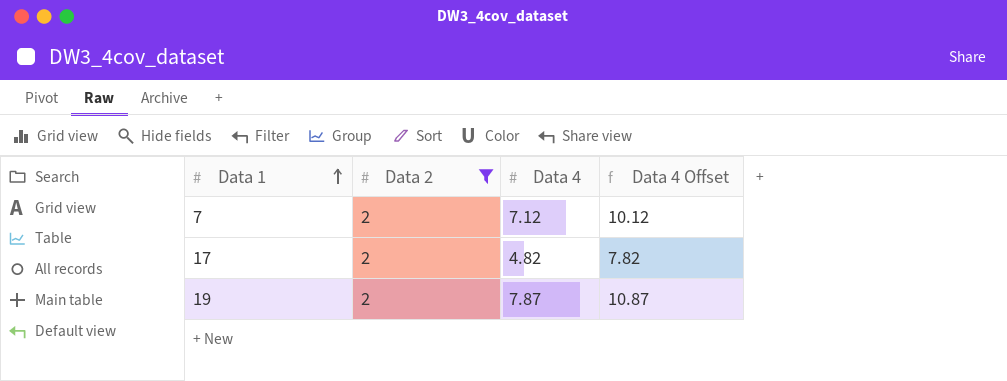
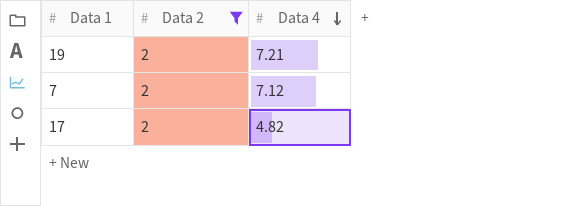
row order: Data 1 ascending -> Data 4 descending
column Data 4 Offset | formula: [Data 4] + 3 -> none
19 | Data 4: 7.87 -> 7.21

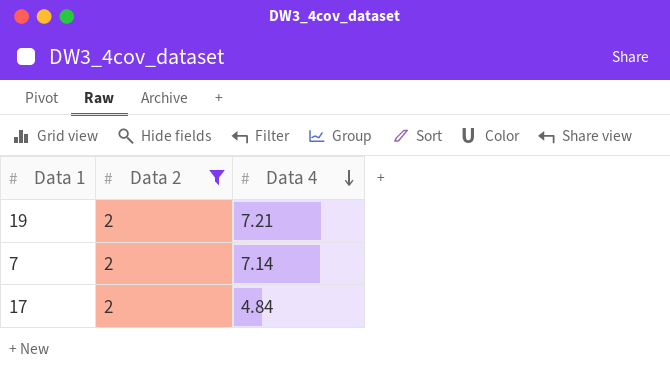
7 | Data 4: 7.12 -> 7.14
17 | Data 4: 4.82 -> 4.84

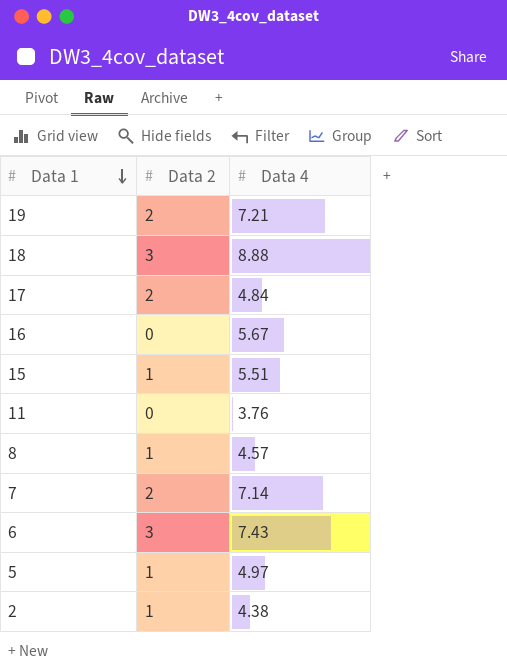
filter: Data 2 = 2 -> none
row order: Data 4 descending -> Data 1 descending

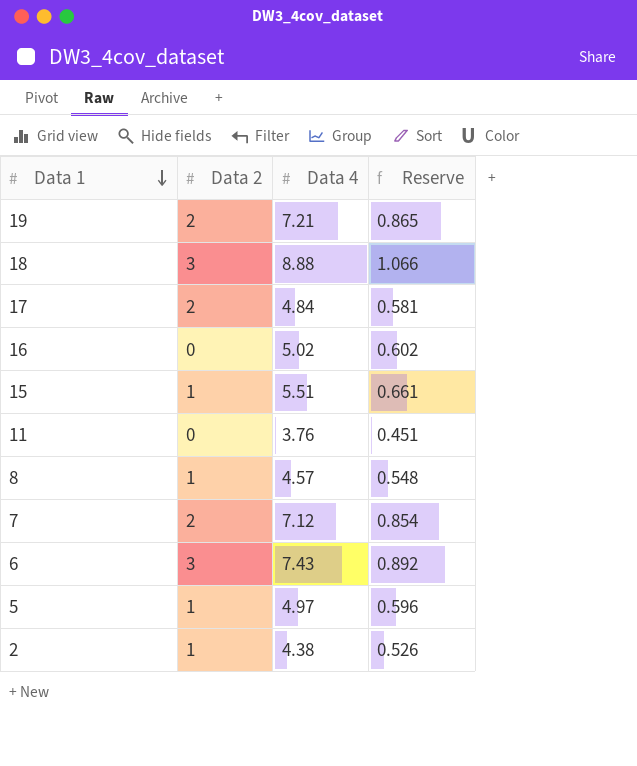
column Reserve | formula: none -> [Data 4] * 0.12
16 | Data 4: 5.67 -> 5.02
7 | Data 4: 7.14 -> 7.12

